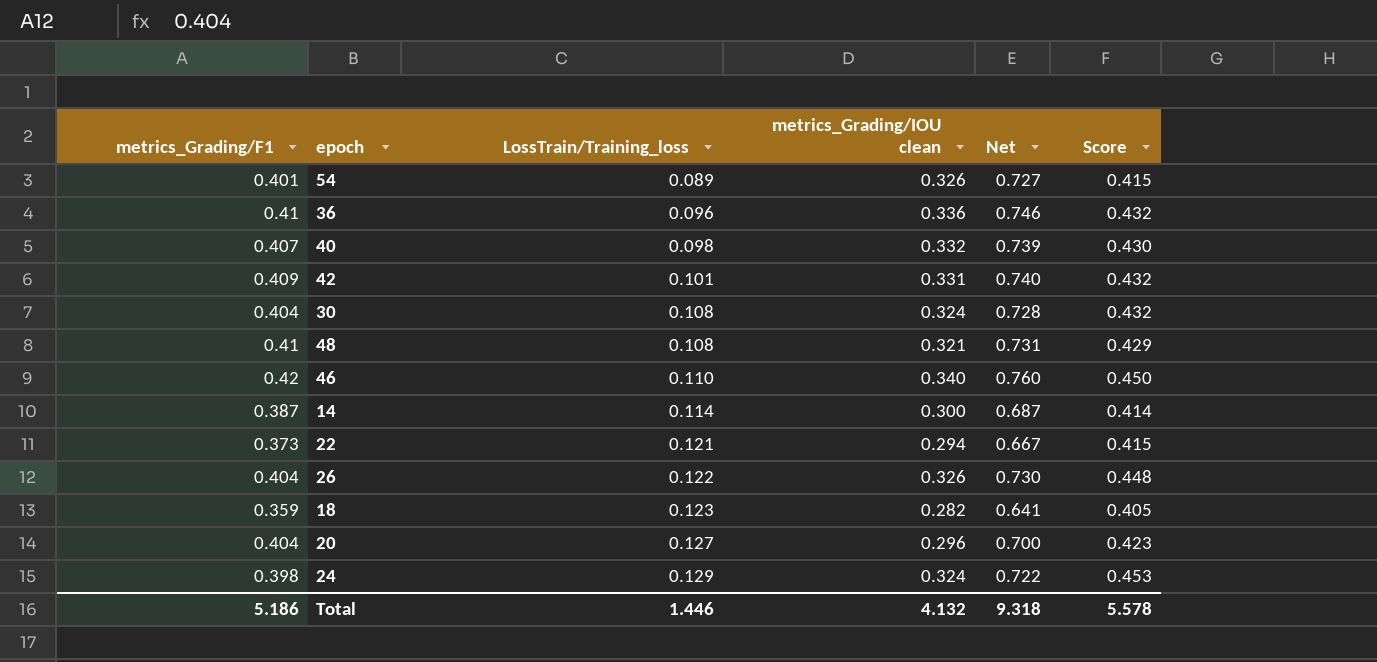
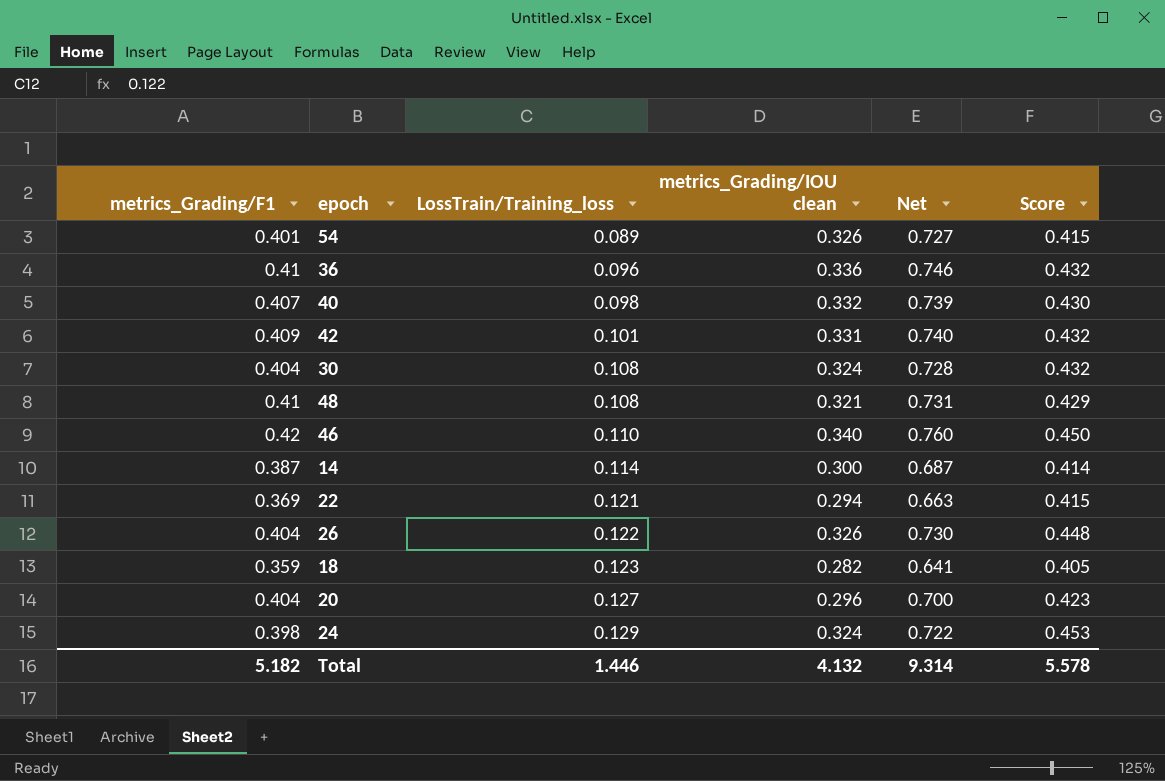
22 | metrics_Grading/F1: 0.373 -> 0.369
22 | Net: 0.667 -> 0.663
Total | metrics_Grading/F1: 5.186 -> 5.182
Total | Net: 9.318 -> 9.314

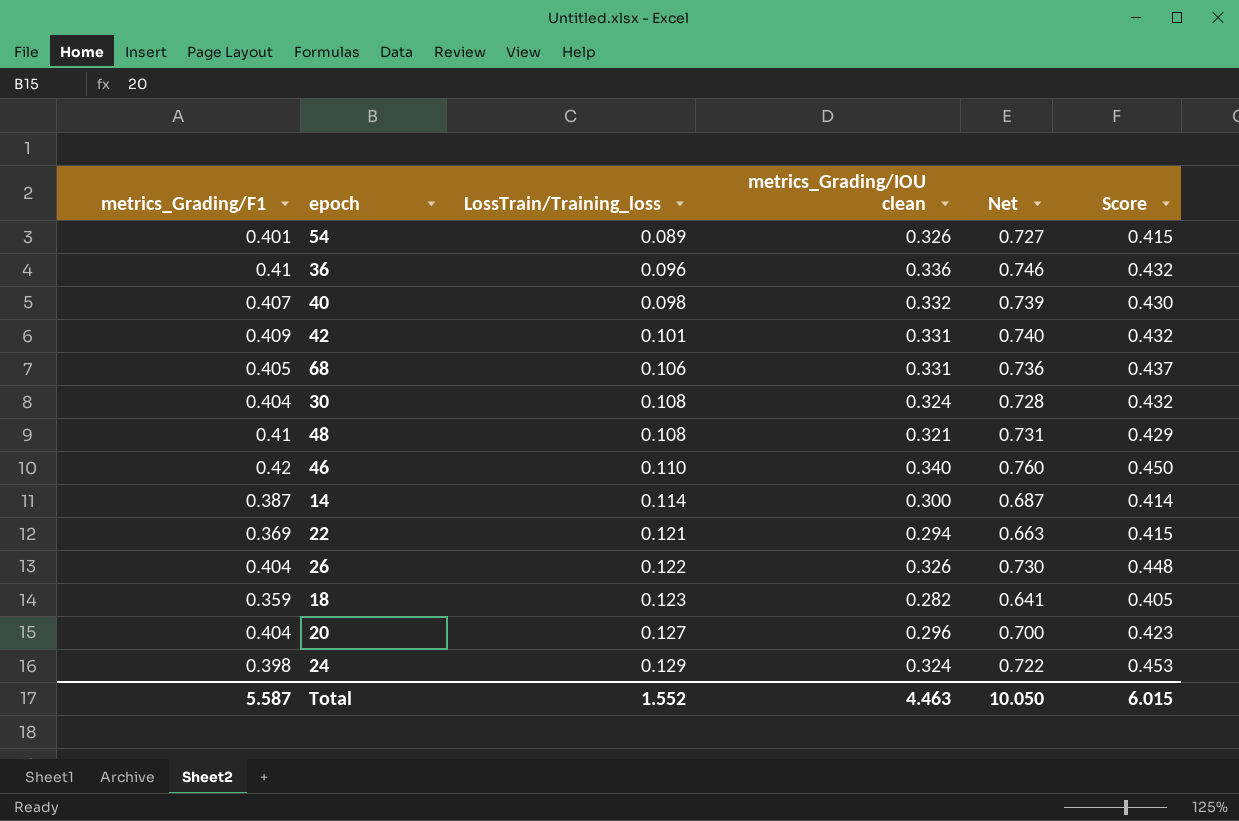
row 68: none -> 0.405 | 0.106 | 0.331 | 0.736 | 0.437
Total | metrics_Grading/F1: 5.182 -> 5.587
Total | LossTrain/Training_loss: 1.446 -> 1.552
Total | metrics_Grading/IOU clean: 4.132 -> 4.463
Total | Net: 9.314 -> 10.050
Total | Score: 5.578 -> 6.015

